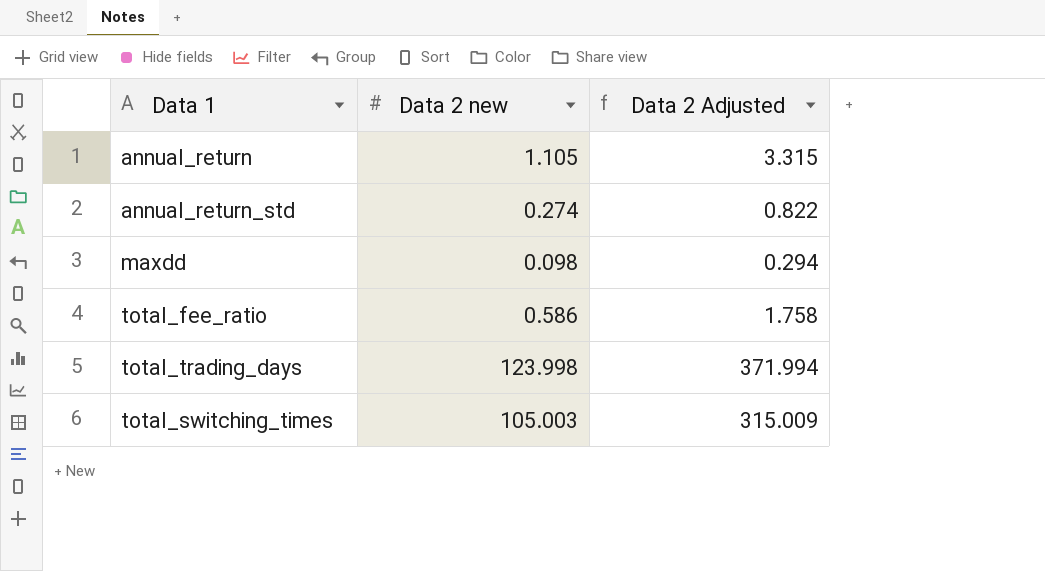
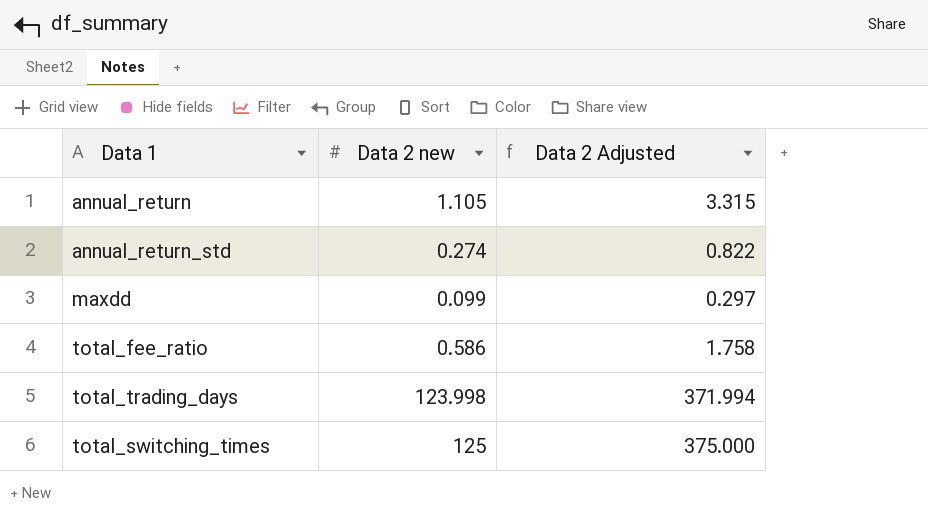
maxdd | Data 2 new: 0.098 -> 0.099
maxdd | Data 2 Adjusted: 0.294 -> 0.297
total_switching_times | Data 2 new: 105.003 -> 125
total_switching_times | Data 2 Adjusted: 315.009 -> 375.000

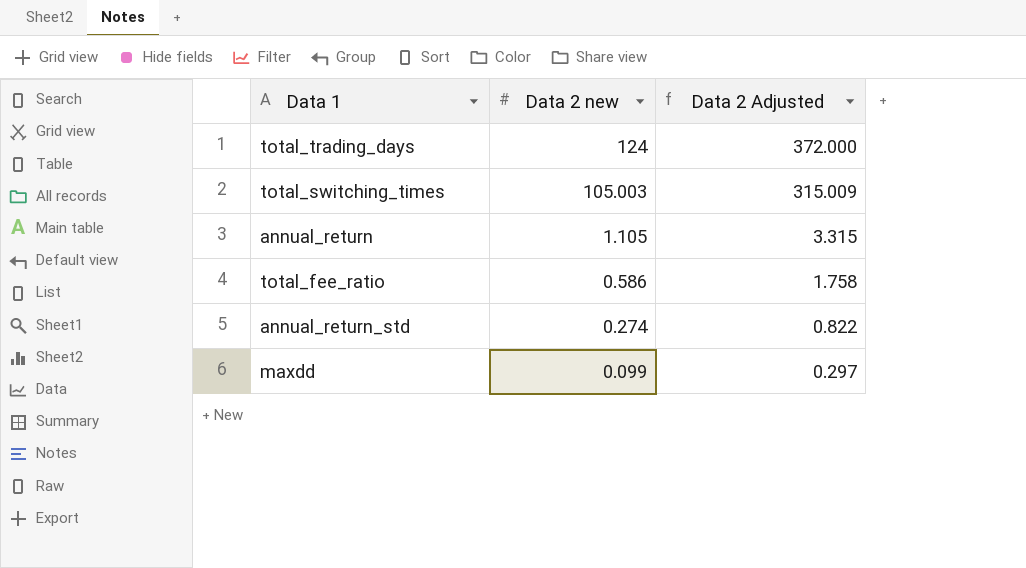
row order: none -> Data 2 new descending
total_trading_days | Data 2 new: 123.998 -> 124
total_trading_days | Data 2 Adjusted: 371.994 -> 372.000
total_switching_times | Data 2 new: 125 -> 105.003
total_switching_times | Data 2 Adjusted: 375.000 -> 315.009

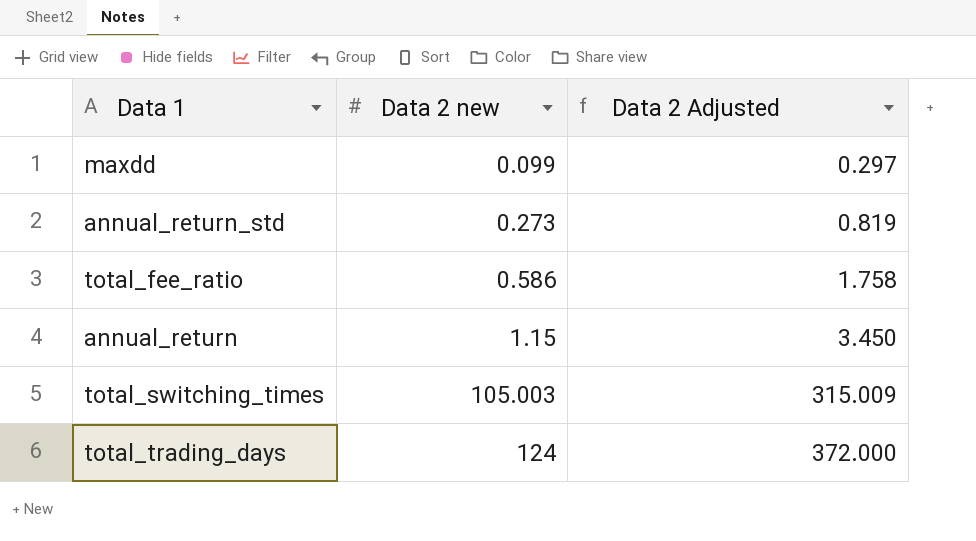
row order: Data 2 new descending -> Data 2 new ascending
annual_return_std | Data 2 new: 0.274 -> 0.273
annual_return_std | Data 2 Adjusted: 0.822 -> 0.819
annual_return | Data 2 new: 1.105 -> 1.15
annual_return | Data 2 Adjusted: 3.315 -> 3.450

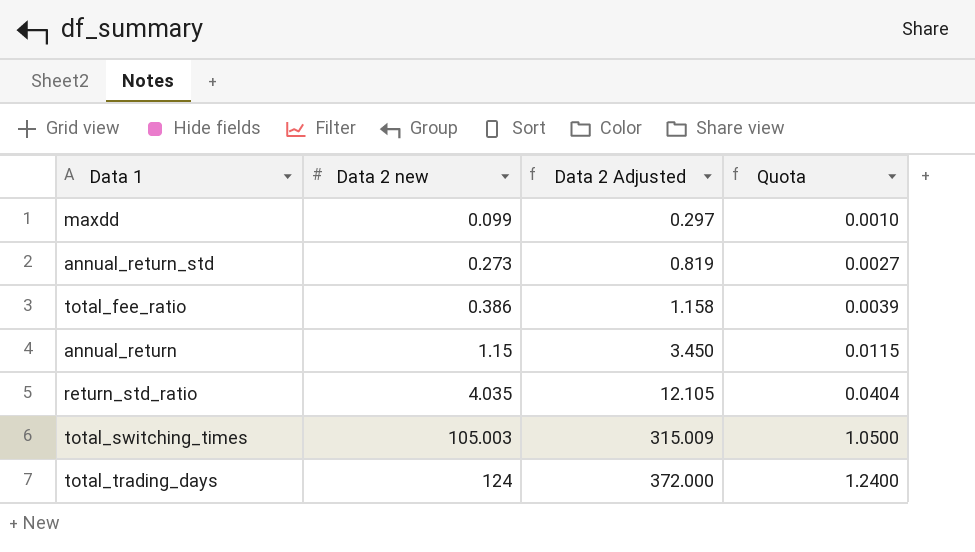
column Quota | formula: none -> [Data 2 new] * 0.01
total_fee_ratio | Data 2 new: 0.586 -> 0.386
total_fee_ratio | Data 2 Adjusted: 1.758 -> 1.158
row return_std_ratio: none -> 4.035 | 12.105 | 0.0404

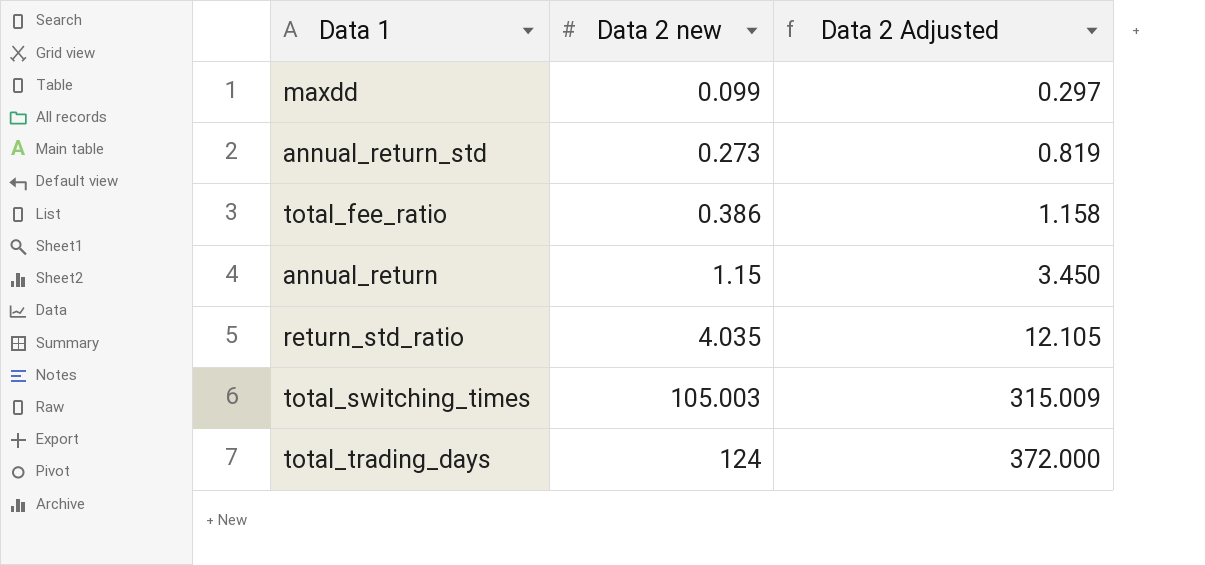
column Quota | formula: [Data 2 new] * 0.01 -> none

